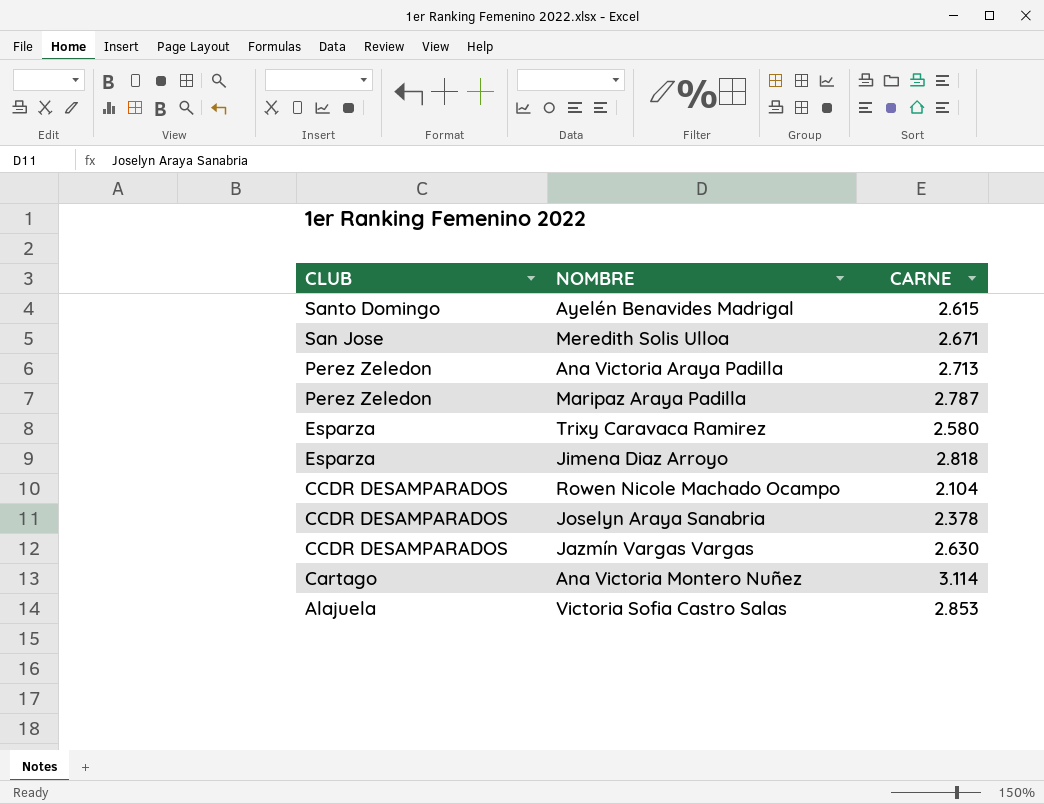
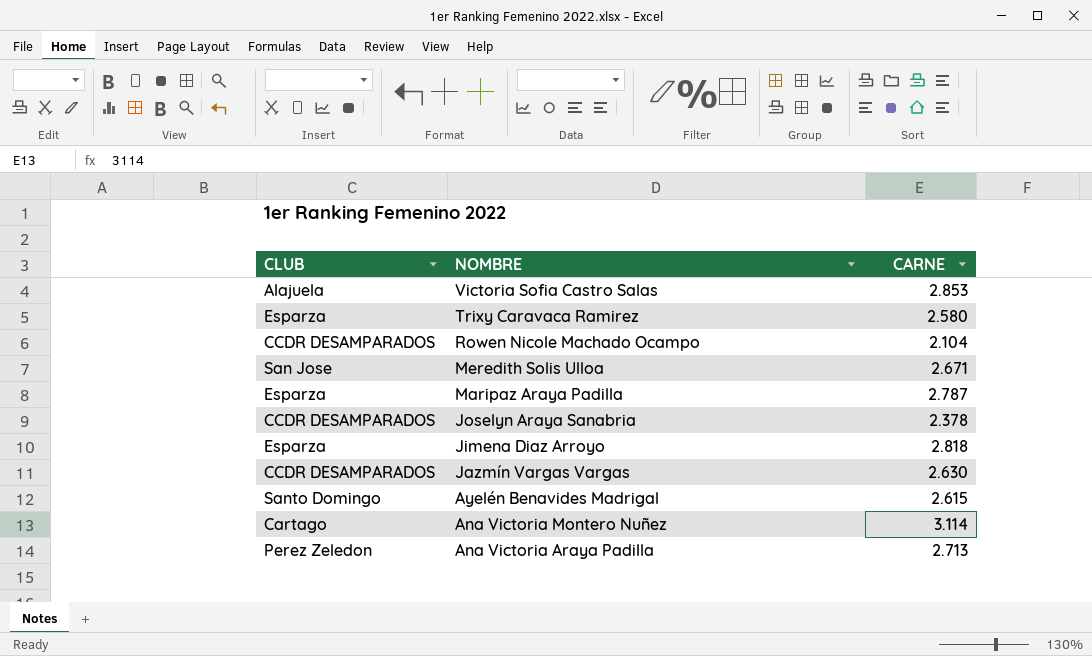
row order: CLUB descending -> NOMBRE descending
Maripaz Araya Padilla | CLUB: Perez Zeledon -> Esparza

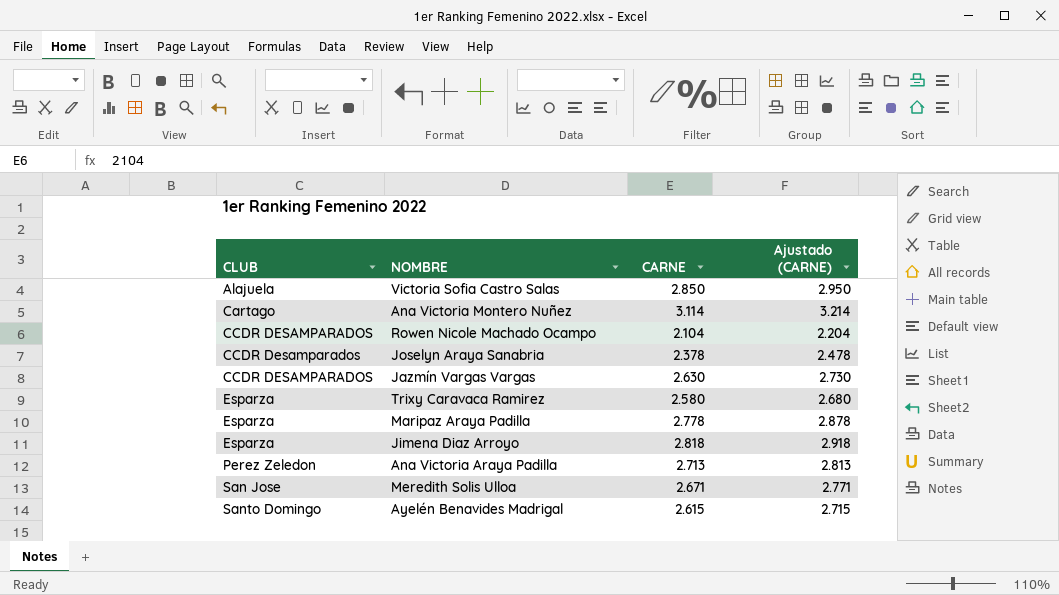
row order: NOMBRE descending -> CLUB ascending
column Ajustado (CARNE) | formula: none -> [CARNE] + 100
Victoria Sofia Castro Salas | CARNE: 2.853 -> 2.850
Joselyn Araya Sanabria | CLUB: CCDR DESAMPARADOS -> CCDR Desamparados
Maripaz Araya Padilla | CARNE: 2.787 -> 2.778

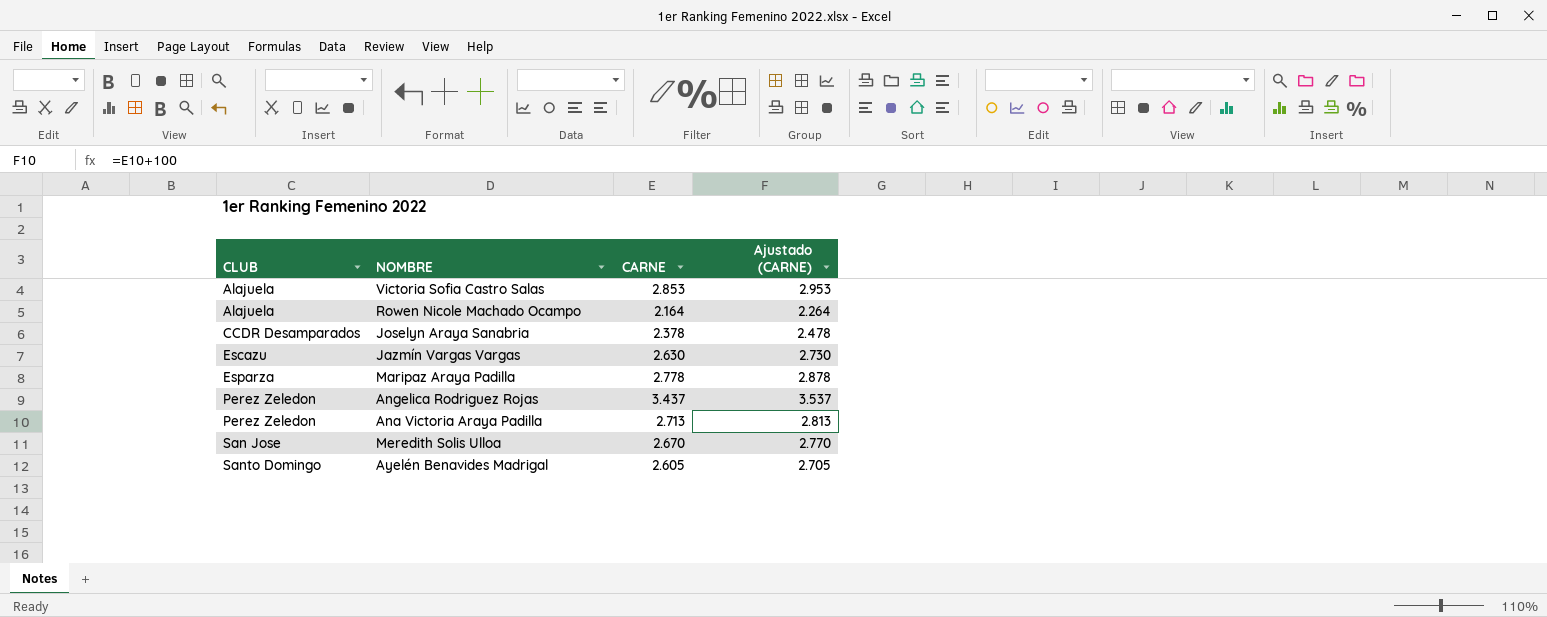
row Ana Victoria Montero Nuñez: Cartago | 3.114 | 3.214 -> none
row Trixy Caravaca Ramirez: Esparza | 2.580 | 2.680 -> none
row Jimena Diaz Arroyo: Esparza | 2.818 | 2.918 -> none
Victoria Sofia Castro Salas | CARNE: 2.850 -> 2.853
Victoria Sofia Castro Salas | Ajustado (CARNE): 2.950 -> 2.953
Rowen Nicole Machado Ocampo | CLUB: CCDR DESAMPARADOS -> Alajuela
Rowen Nicole Machado Ocampo | CARNE: 2.104 -> 2.164
Rowen Nicole Machado Ocampo | Ajustado (CARNE): 2.204 -> 2.264
Jazmín Vargas Vargas | CLUB: CCDR DESAMPARADOS -> Escazu
row Angelica Rodriguez Rojas: none -> Perez Zeledon | 3.437 | 3.537
Meredith Solis Ulloa | CARNE: 2.671 -> 2.670
Meredith Solis Ulloa | Ajustado (CARNE): 2.771 -> 2.770
Ayelén Benavides Madrigal | CARNE: 2.615 -> 2.605
Ayelén Benavides Madrigal | Ajustado (CARNE): 2.715 -> 2.705

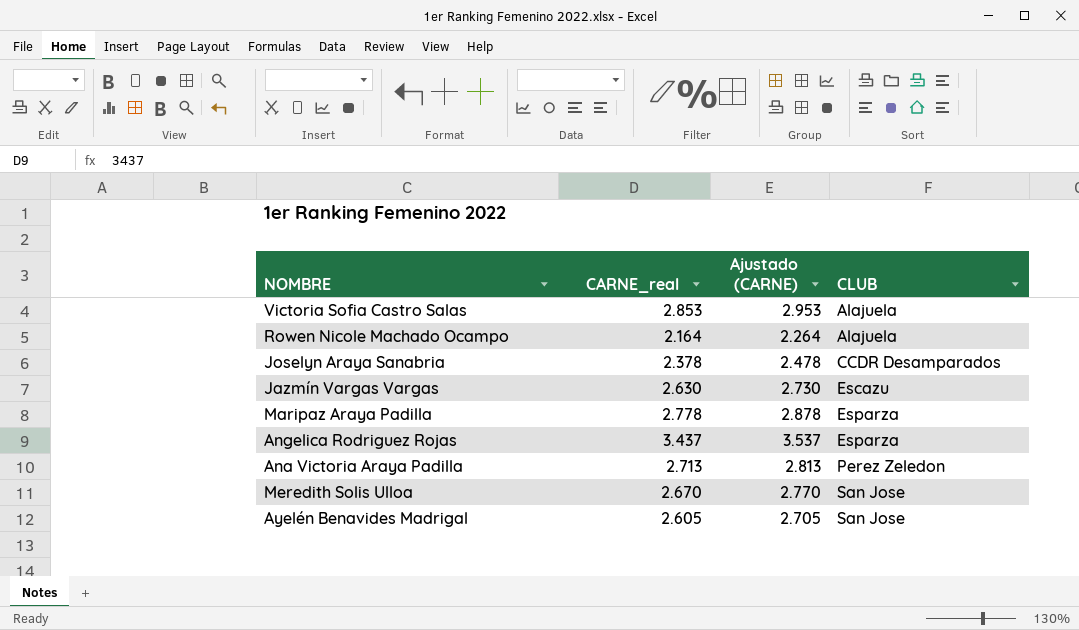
column name: CARNE -> CARNE_real
column CLUB | position: 1 -> 4
Angelica Rodriguez Rojas | CLUB: Perez Zeledon -> Esparza
Ayelén Benavides Madrigal | CLUB: Santo Domingo -> San Jose

